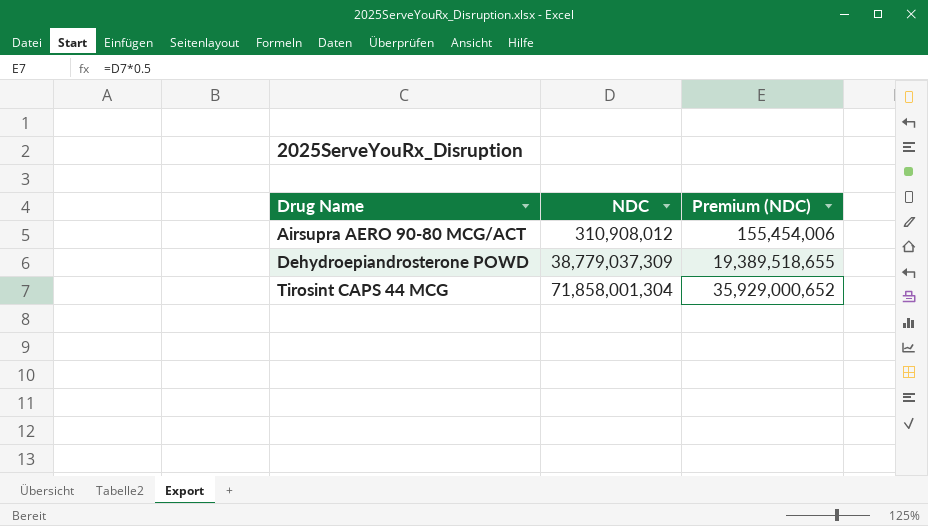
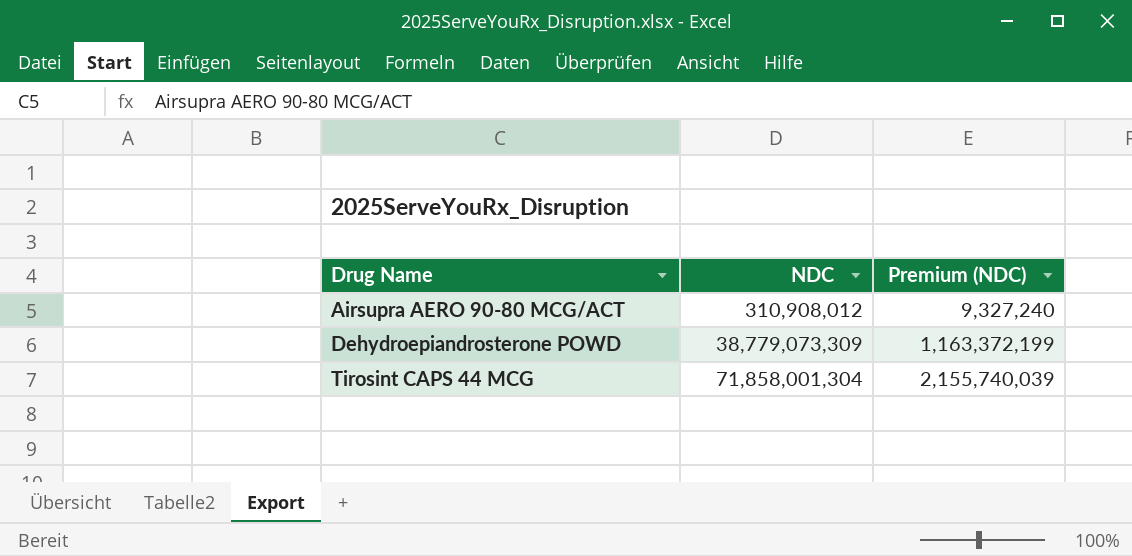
column Premium (NDC) | formula: [NDC] * 0.5 -> [NDC] * 0.03
Dehydroepiandrosterone POWD | NDC: 38,779,037,309 -> 38,779,073,309

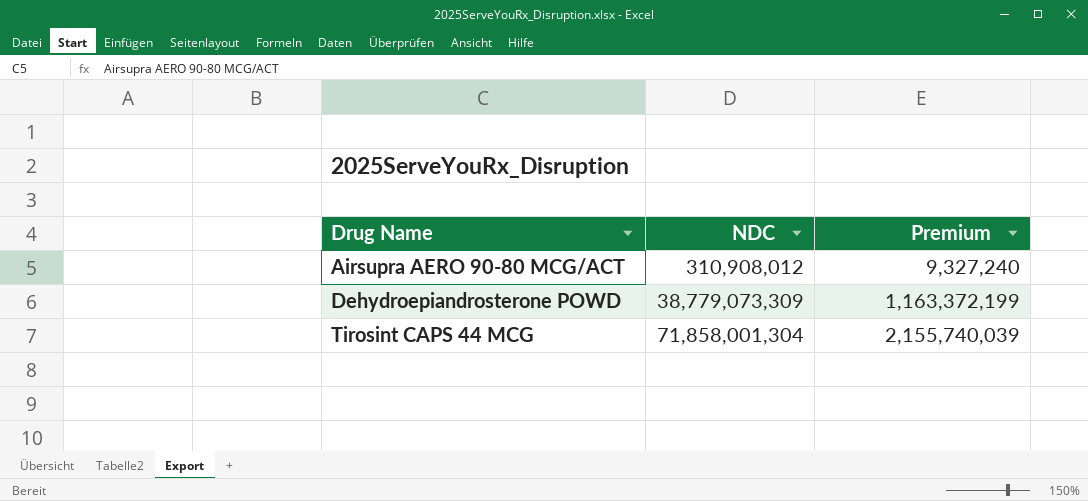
column name: Premium (NDC) -> Premium

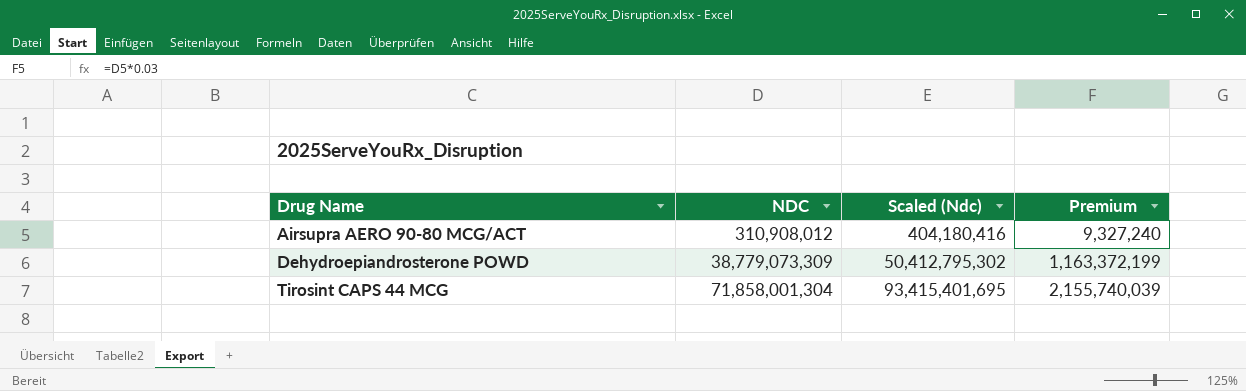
column Scaled (Ndc) | formula: none -> [NDC] * 1.3

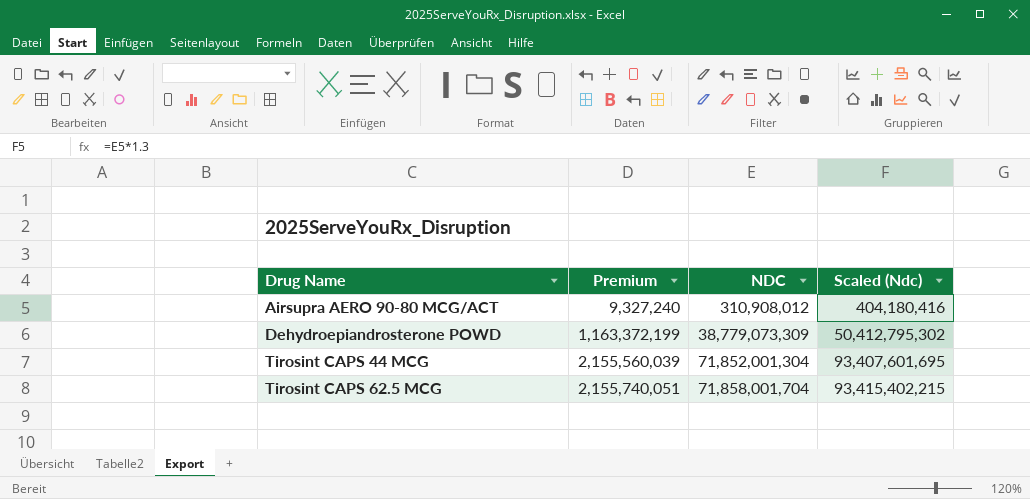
column Premium | position: 4 -> 2
Tirosint CAPS 44 MCG | Premium: 2,155,740,039 -> 2,155,560,039
Tirosint CAPS 44 MCG | NDC: 71,858,001,304 -> 71,852,001,304
Tirosint CAPS 44 MCG | Scaled (Ndc): 93,415,401,695 -> 93,407,601,695
row Tirosint CAPS 62.5 MCG: none -> 2,155,740,051 | 71,858,001,704 | 93,415,402,215

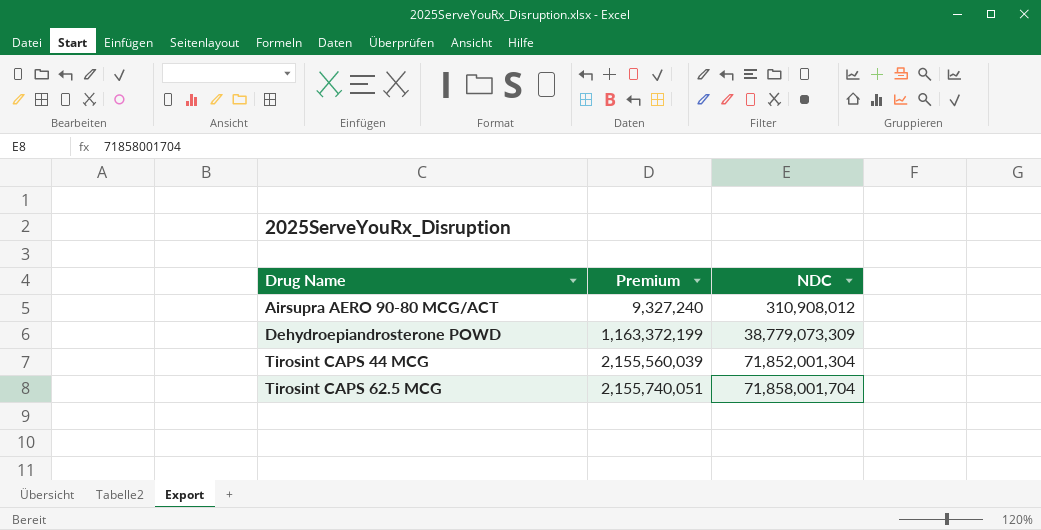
column Scaled (Ndc) | formula: [NDC] * 1.3 -> none

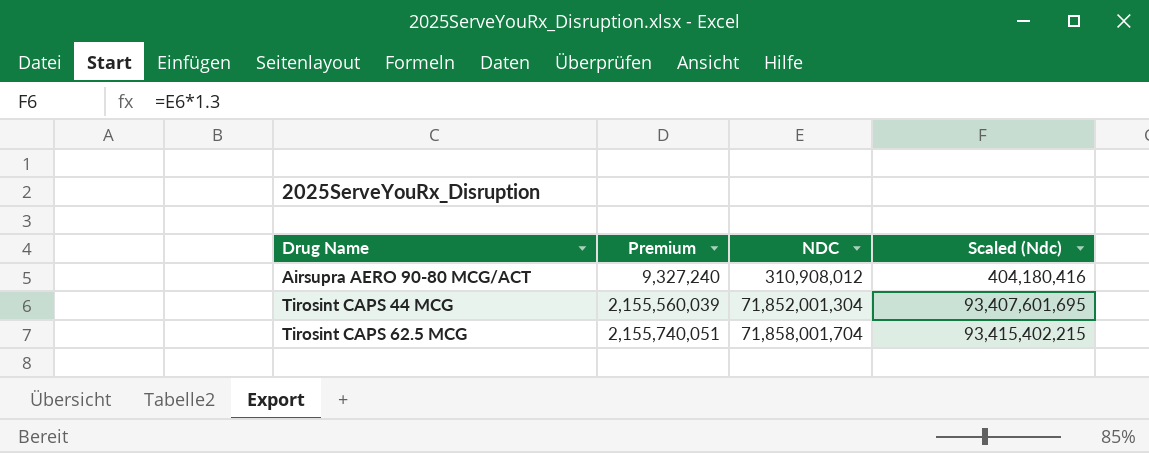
column Scaled (Ndc) | formula: none -> [NDC] * 1.3
row Dehydroepiandrosterone POWD: 1,163,372,199 | 38,779,073,309 -> none

